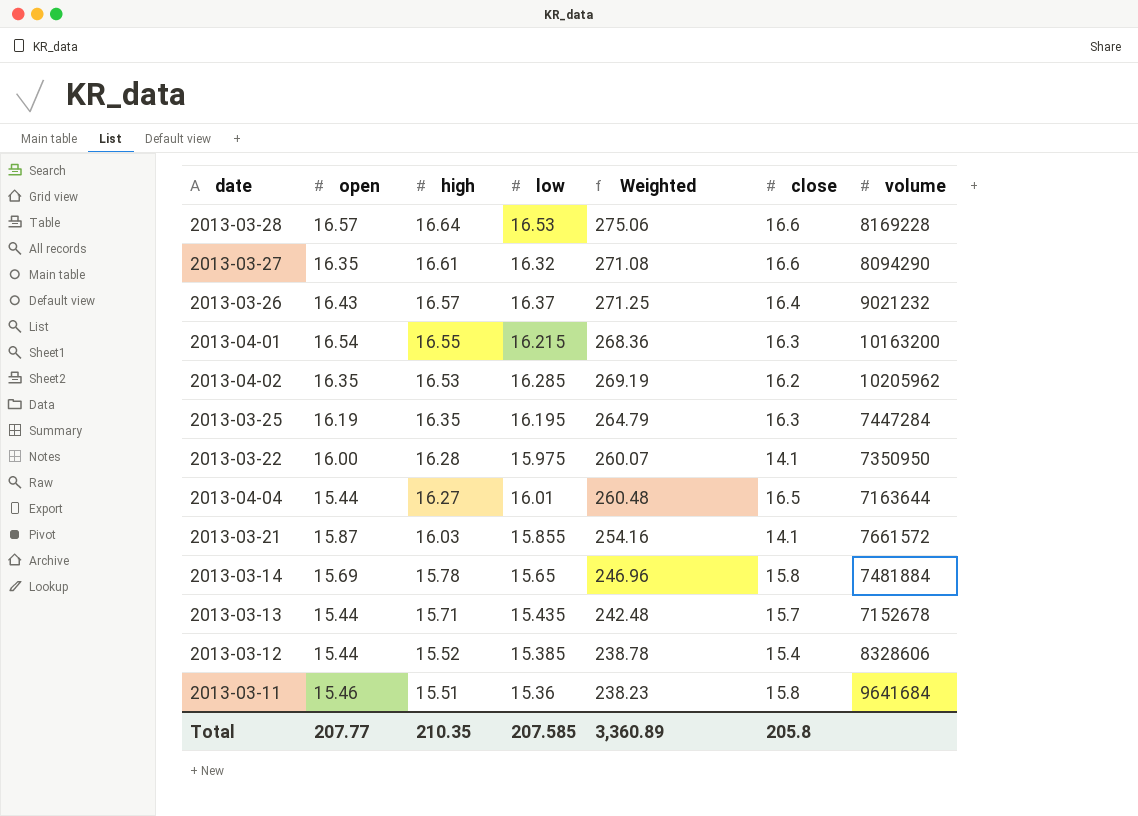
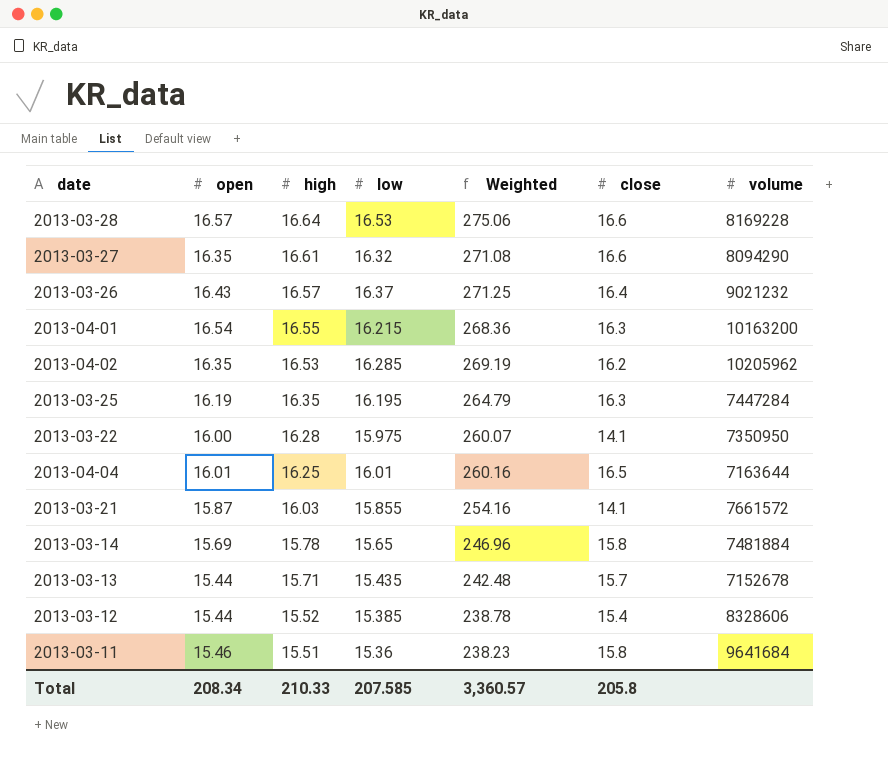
2013-04-04 | open: 15.44 -> 16.01
2013-04-04 | high: 16.27 -> 16.25
2013-04-04 | Weighted: 260.48 -> 260.16
Total | open: 207.77 -> 208.34
Total | high: 210.35 -> 210.33
Total | Weighted: 3,360.89 -> 3,360.57

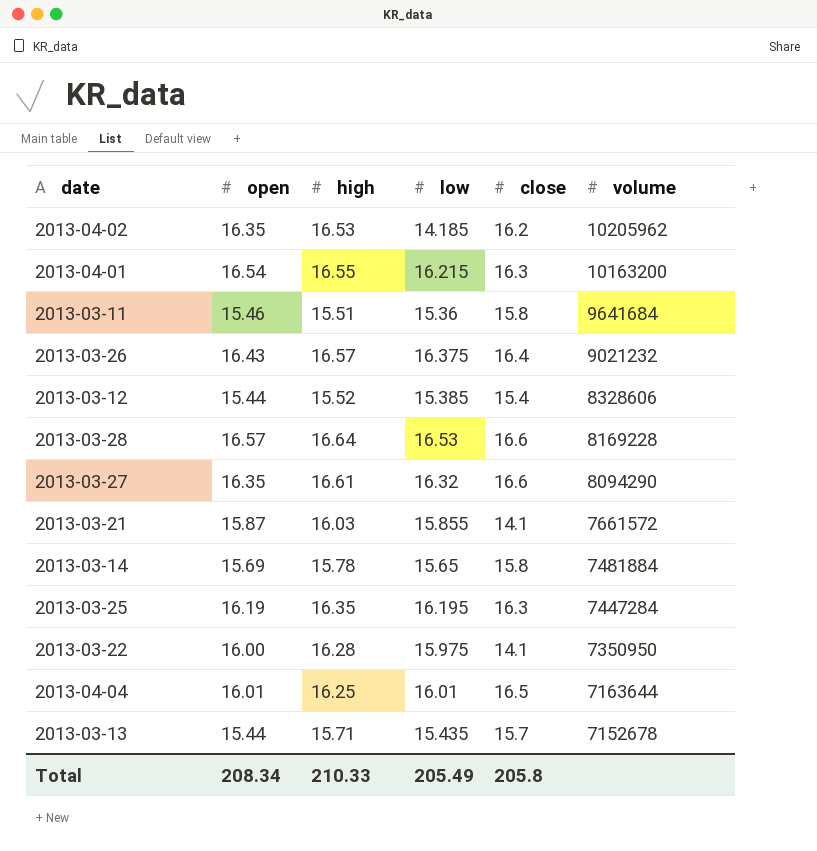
row order: high descending -> volume descending
column Weighted | formula: [high] * [low] -> none
2013-04-02 | low: 16.285 -> 14.185
2013-03-26 | low: 16.37 -> 16.375
Total | low: 207.585 -> 205.49

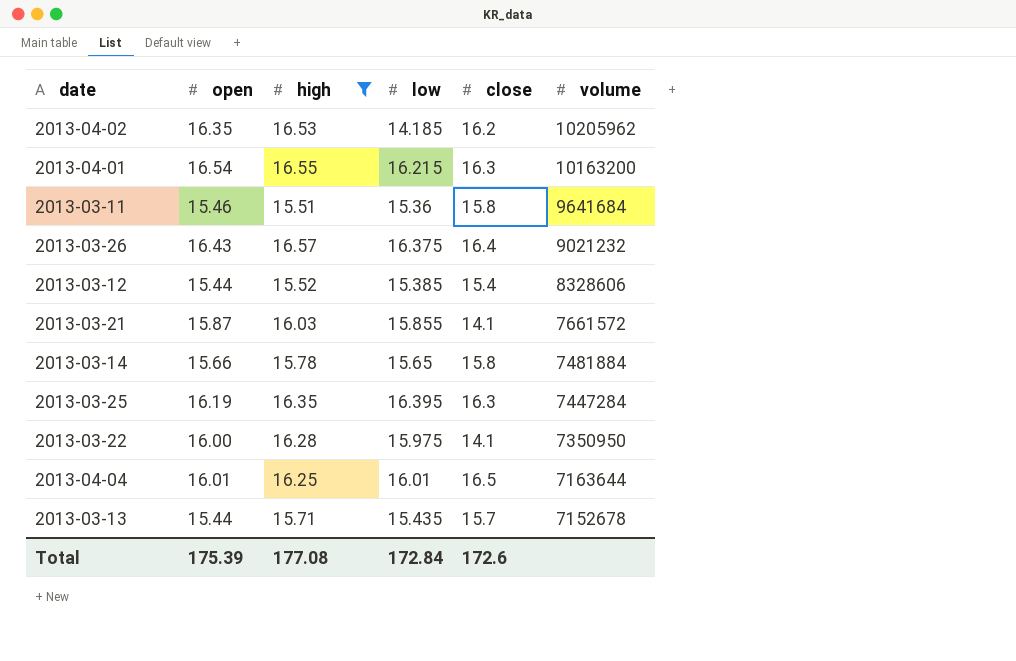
filter: none -> high <= 16.57
2013-03-14 | open: 15.69 -> 15.66
2013-03-25 | low: 16.195 -> 16.395
Total | open: 208.34 -> 175.39
Total | high: 210.33 -> 177.08
Total | low: 205.49 -> 172.84
Total | close: 205.8 -> 172.6

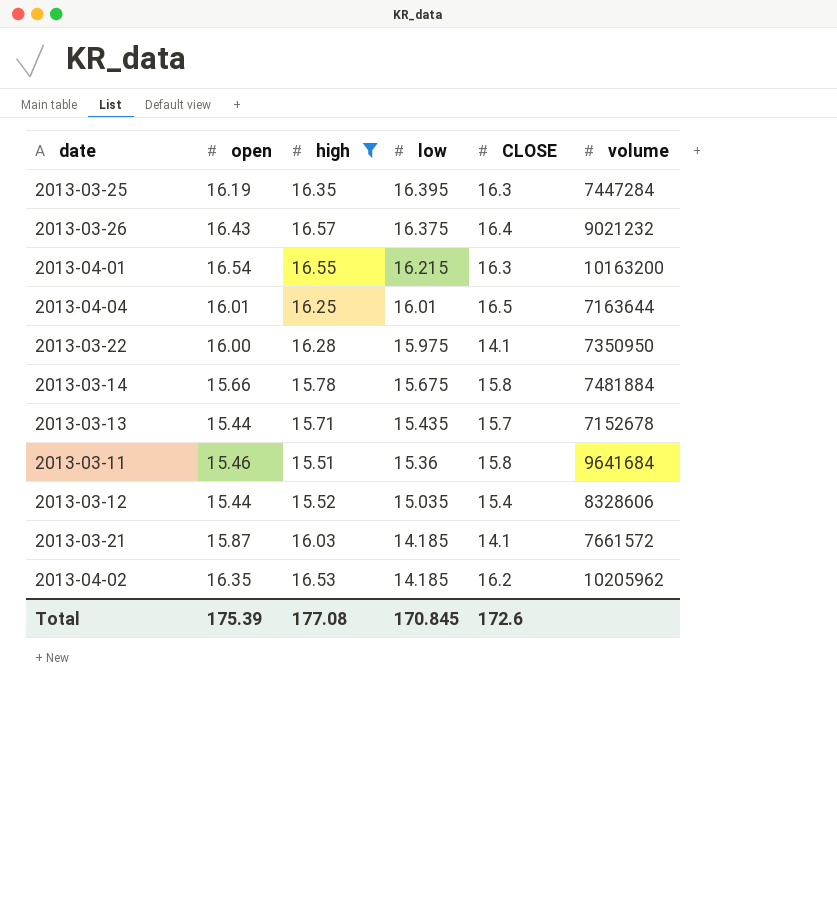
row order: volume descending -> low descending
column name: close -> CLOSE
2013-03-14 | low: 15.65 -> 15.675
2013-03-12 | low: 15.385 -> 15.035
2013-03-21 | low: 15.855 -> 14.185
Total | low: 172.84 -> 170.845

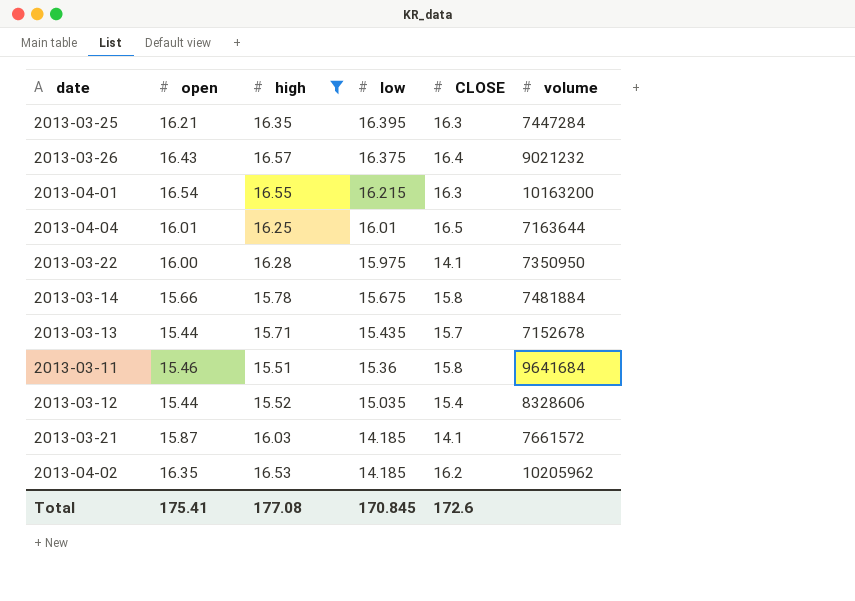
2013-03-25 | open: 16.19 -> 16.21
Total | open: 175.39 -> 175.41

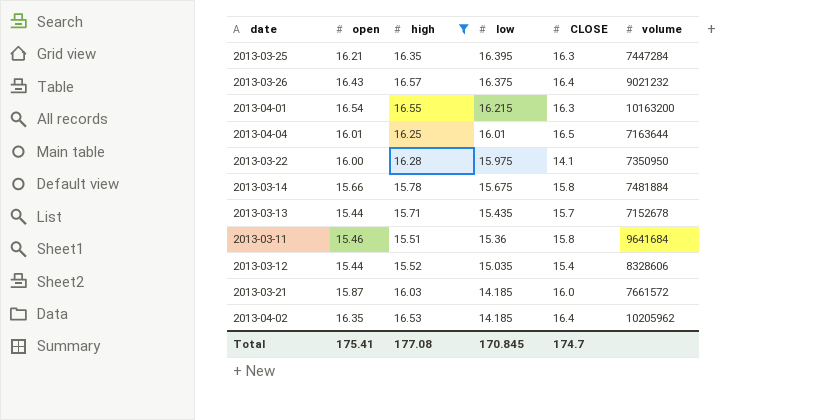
2013-03-21 | CLOSE: 14.1 -> 16.0
2013-04-02 | CLOSE: 16.2 -> 16.4
Total | CLOSE: 172.6 -> 174.7

